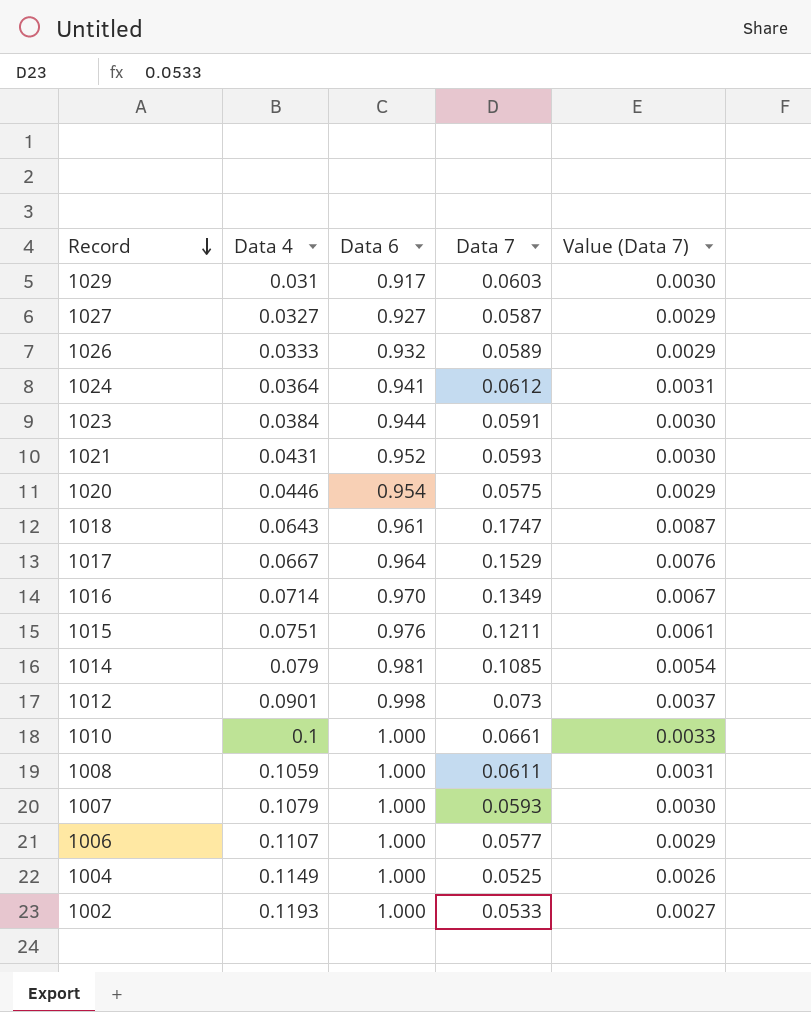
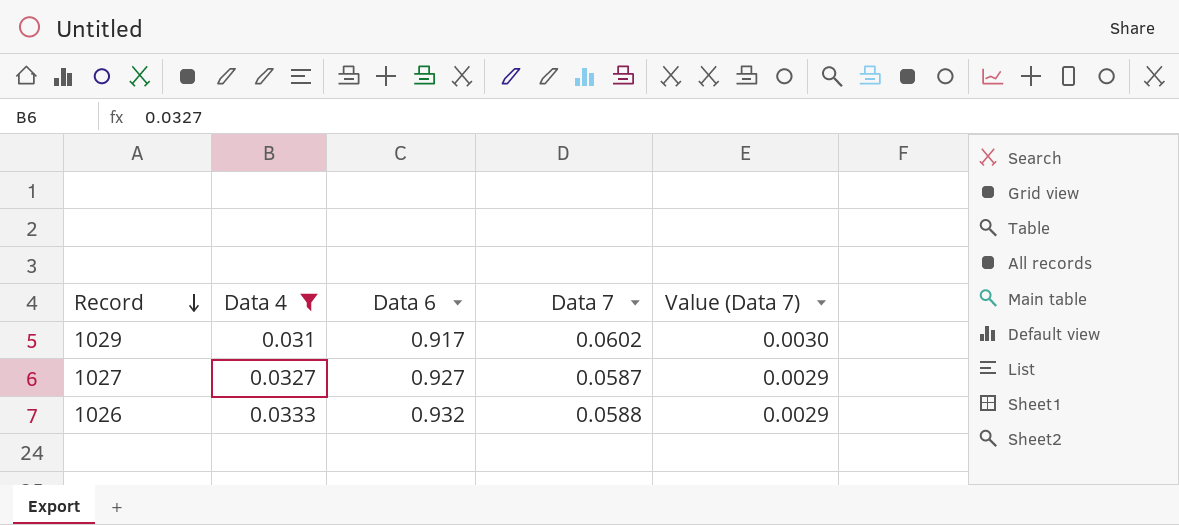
filter: none -> Data 4 <= 0.0333
1029 | Data 7: 0.0603 -> 0.0602
1026 | Data 7: 0.0589 -> 0.0588

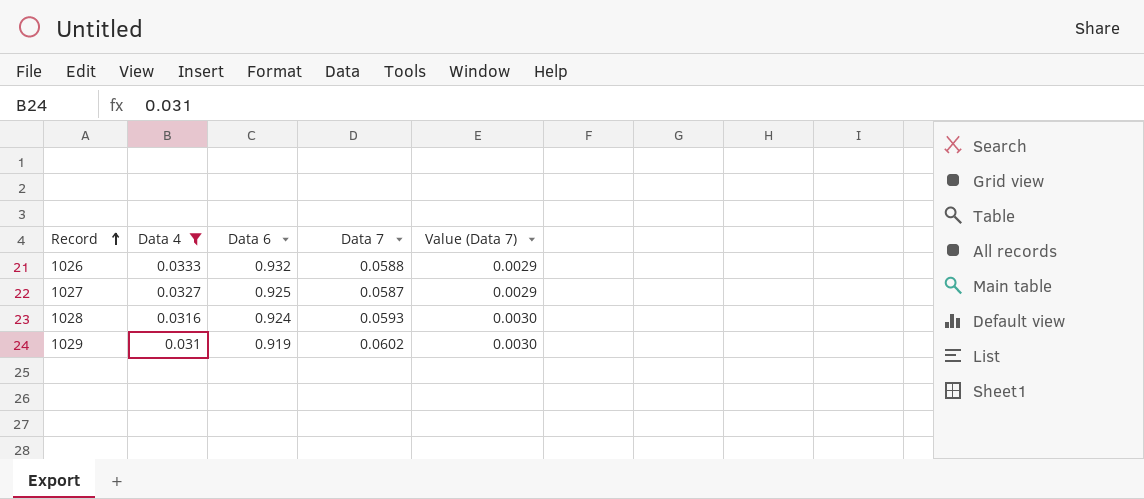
row order: Record descending -> Record ascending
1027 | Data 6: 0.927 -> 0.925
row 1028: none -> 0.0316 | 0.924 | 0.0593 | 0.0030
1029 | Data 6: 0.917 -> 0.919

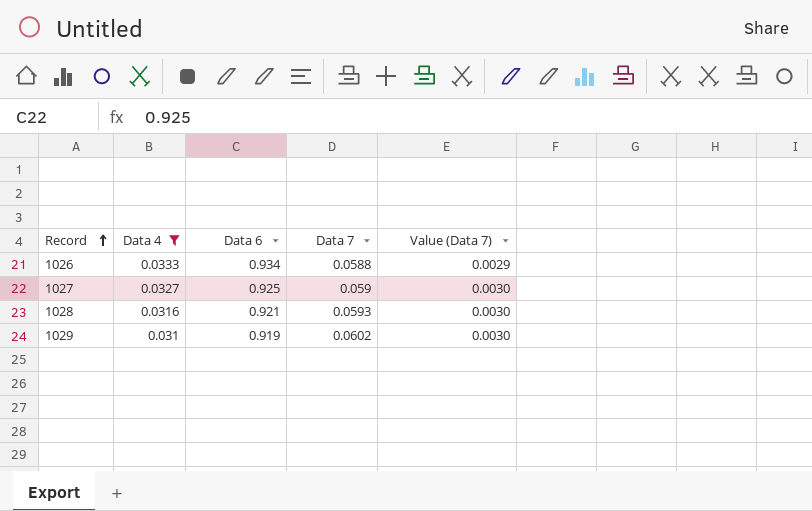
1026 | Data 6: 0.932 -> 0.934
1027 | Data 7: 0.0587 -> 0.059
1027 | Value (Data 7): 0.0029 -> 0.0030
1028 | Data 6: 0.924 -> 0.921

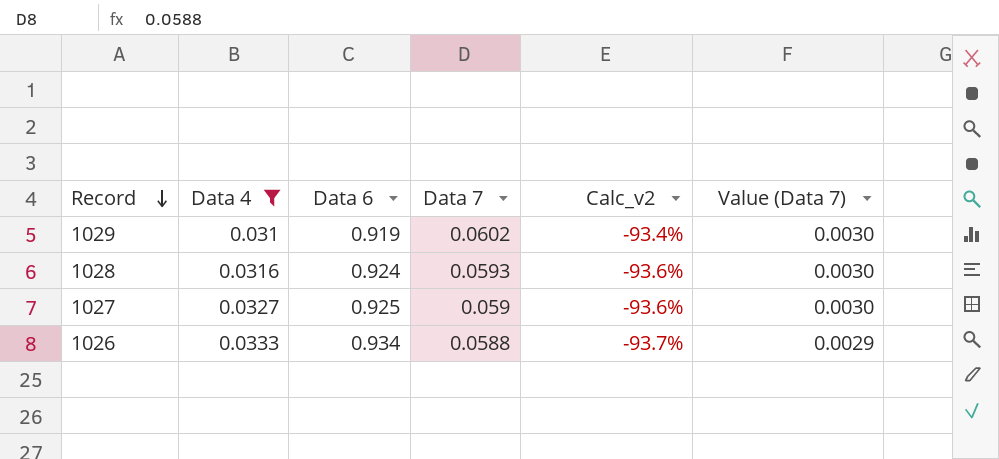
row order: Record ascending -> Record descending
column Calc_v2 | formula: none -> ([Data 7] - [Data 6]) / [Data 6]
1028 | Data 6: 0.921 -> 0.924

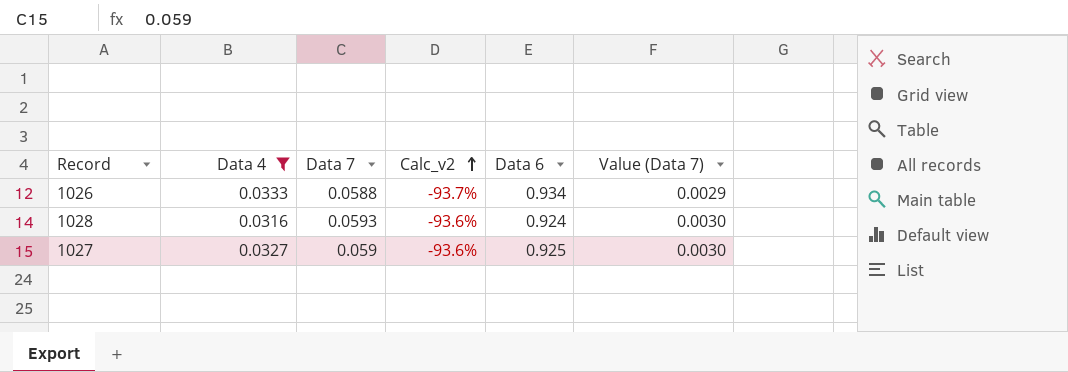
row order: Record descending -> Calc_v2 ascending
column Data 6 | position: 3 -> 5
row 1029: 0.031 | 0.919 | 0.0602 | -93.4% | 0.0030 -> none

